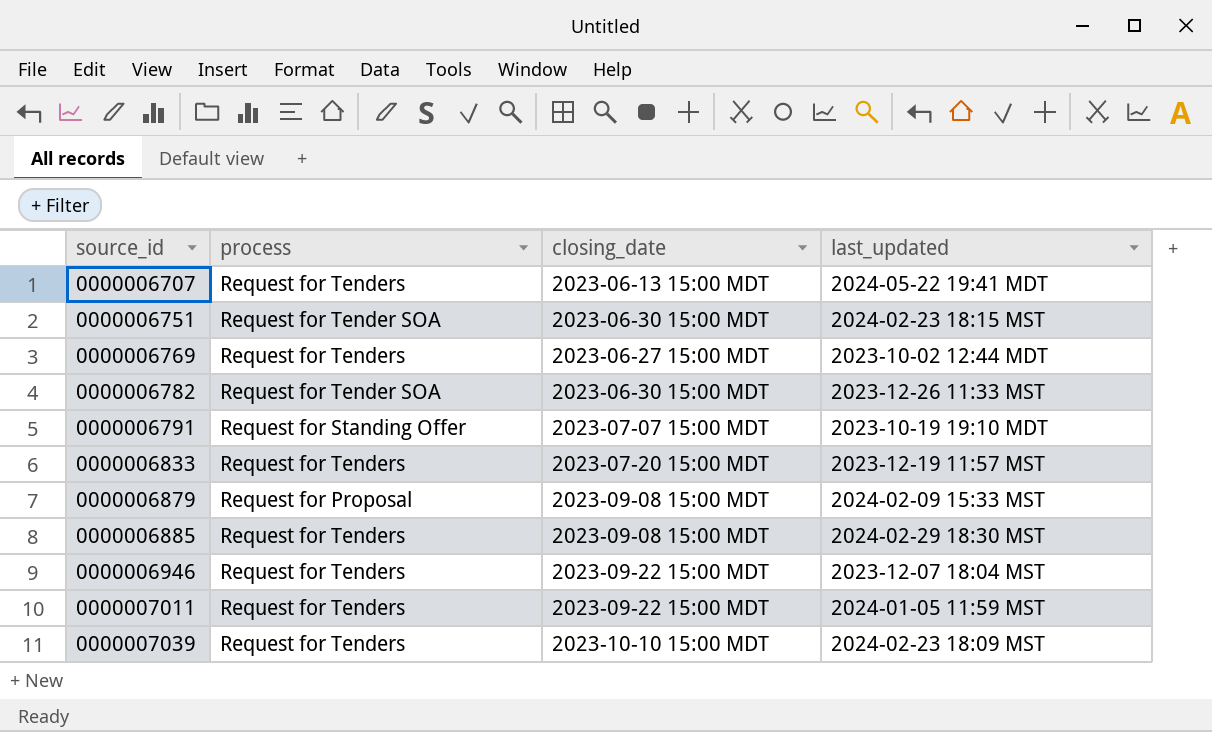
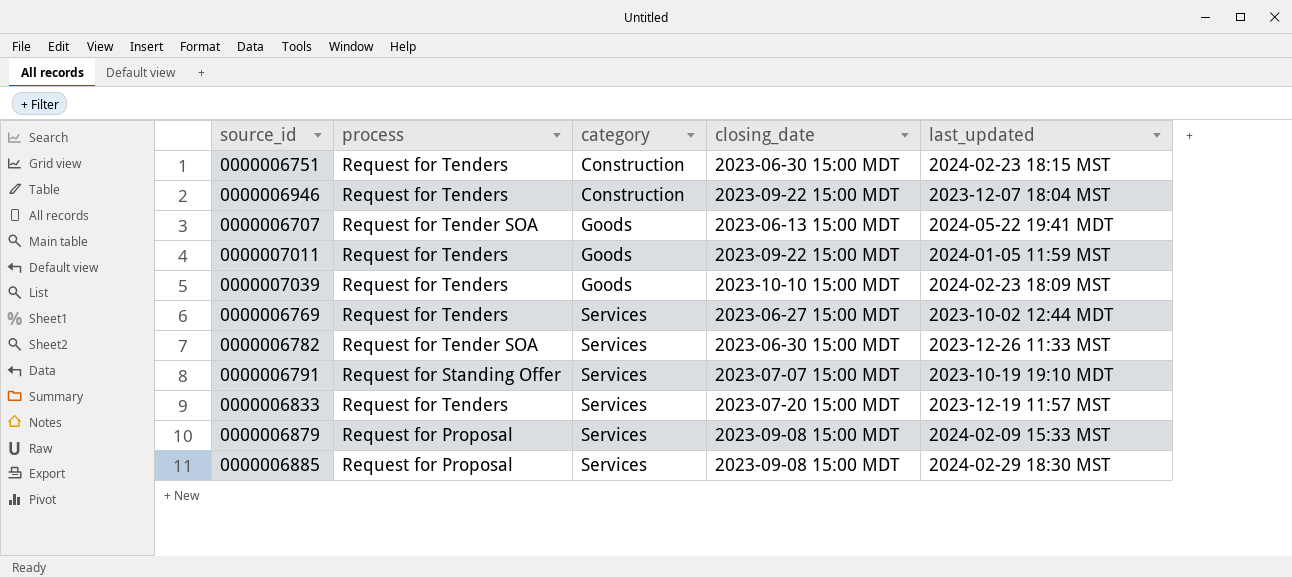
row order: source_id ascending -> category ascending
column category | position: none -> 3
0000006751 | process: Request for Tender SOA -> Request for Tenders
0000006707 | process: Request for Tenders -> Request for Tender SOA
0000006885 | process: Request for Tenders -> Request for Proposal

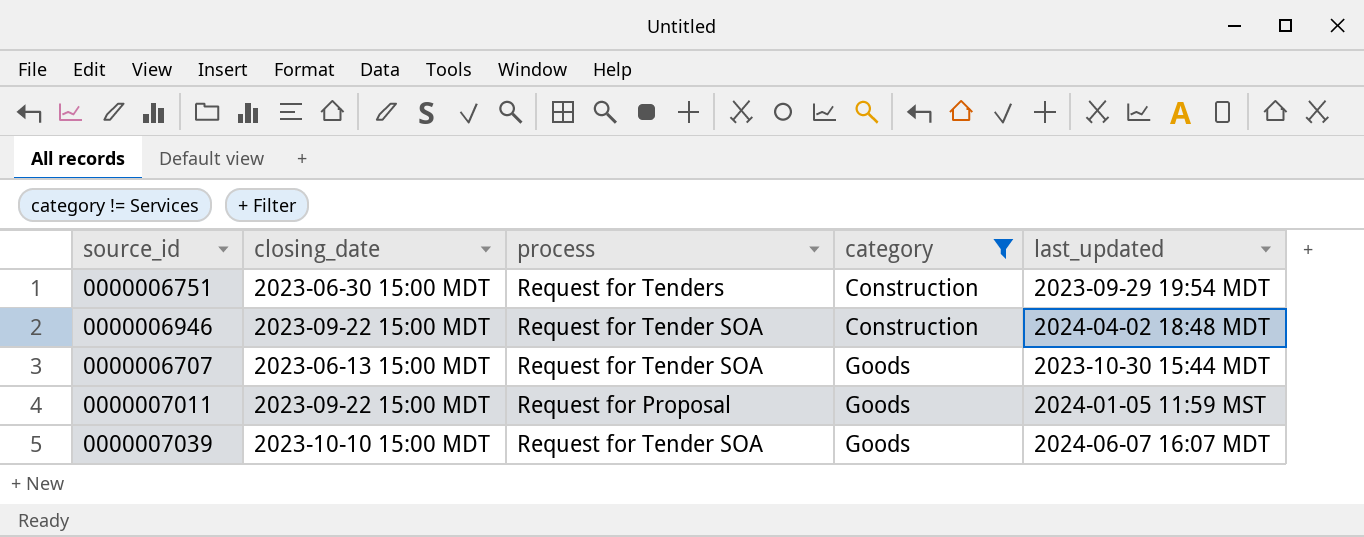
filter: none -> category != Services
column closing_date | position: 4 -> 2
0000006751 | last_updated: 2024-02-23 18:15 MST -> 2023-09-29 19:54 MDT
0000006946 | process: Request for Tenders -> Request for Tender SOA
0000006946 | last_updated: 2023-12-07 18:04 MST -> 2024-04-02 18:48 MDT
0000006707 | last_updated: 2024-05-22 19:41 MDT -> 2023-10-30 15:44 MDT
0000007011 | process: Request for Tenders -> Request for Proposal
0000007039 | process: Request for Tenders -> Request for Tender SOA
0000007039 | last_updated: 2024-02-23 18:09 MST -> 2024-06-07 16:07 MDT

